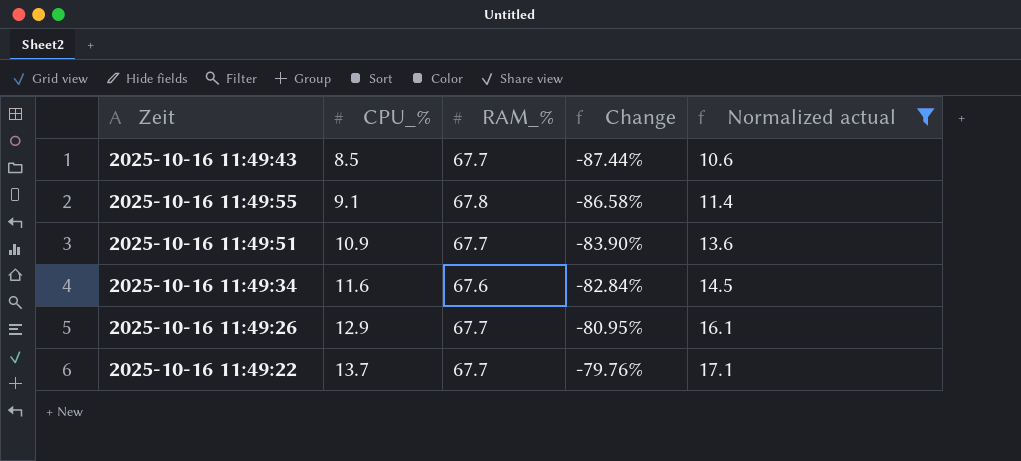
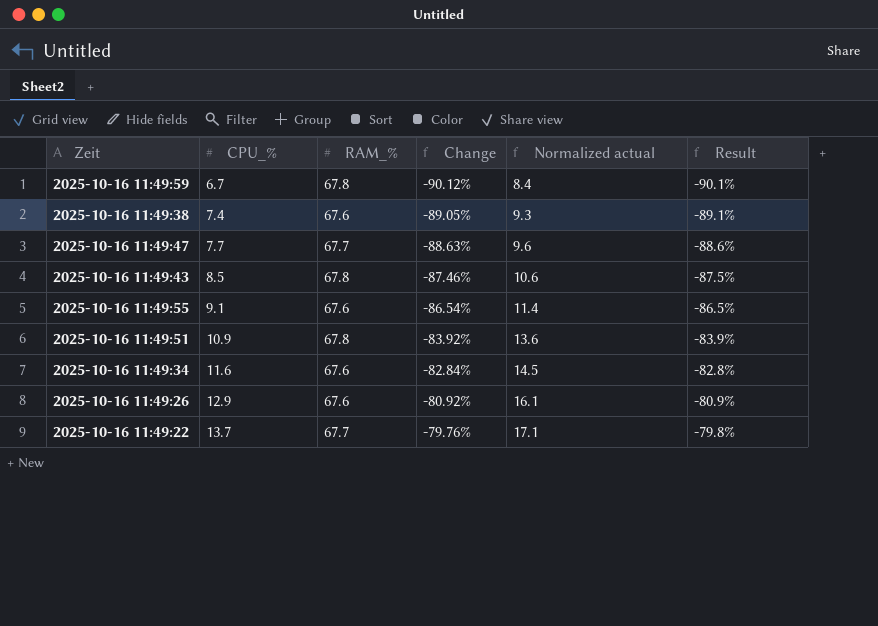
filter: Normalized actual >= 10.6 -> none
column Result | formula: none -> ([CPU_%] - [RAM_%]) / [RAM_%]
2025-10-16 11:49:43 | RAM_%: 67.7 -> 67.8
2025-10-16 11:49:43 | Change: -87.44% -> -87.46%
2025-10-16 11:49:55 | RAM_%: 67.8 -> 67.6
2025-10-16 11:49:55 | Change: -86.58% -> -86.54%
2025-10-16 11:49:51 | RAM_%: 67.7 -> 67.8
2025-10-16 11:49:51 | Change: -83.90% -> -83.92%
2025-10-16 11:49:26 | RAM_%: 67.7 -> 67.6
2025-10-16 11:49:26 | Change: -80.95% -> -80.92%

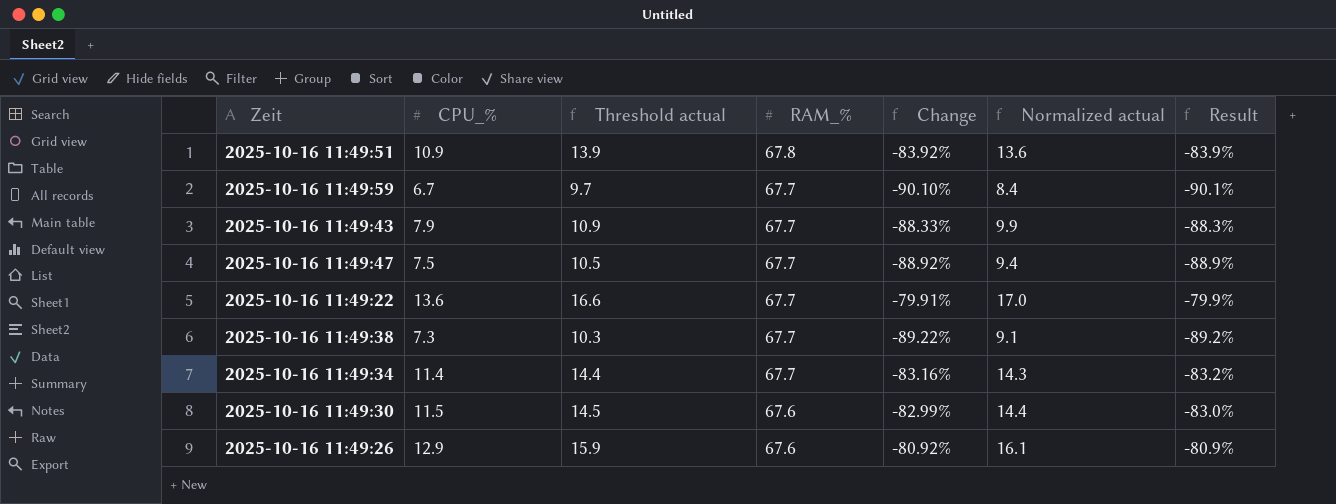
row order: CPU_% ascending -> RAM_% descending
column Threshold actual | formula: none -> [CPU_%] + 3
row 2025-10-16 11:49:55: 9.1 | 67.6 | -86.54% | 11.4 | -86.5% -> none
2025-10-16 11:49:59 | RAM_%: 67.8 -> 67.7
2025-10-16 11:49:59 | Change: -90.12% -> -90.10%
2025-10-16 11:49:43 | CPU_%: 8.5 -> 7.9
2025-10-16 11:49:43 | RAM_%: 67.8 -> 67.7
2025-10-16 11:49:43 | Change: -87.46% -> -88.33%
2025-10-16 11:49:43 | Normalized actual: 10.6 -> 9.9
2025-10-16 11:49:43 | Result: -87.5% -> -88.3%
2025-10-16 11:49:47 | CPU_%: 7.7 -> 7.5
2025-10-16 11:49:47 | Change: -88.63% -> -88.92%
2025-10-16 11:49:47 | Normalized actual: 9.6 -> 9.4
2025-10-16 11:49:47 | Result: -88.6% -> -88.9%
2025-10-16 11:49:22 | CPU_%: 13.7 -> 13.6
2025-10-16 11:49:22 | Change: -79.76% -> -79.91%
2025-10-16 11:49:22 | Normalized actual: 17.1 -> 17.0
2025-10-16 11:49:22 | Result: -79.8% -> -79.9%
2025-10-16 11:49:38 | CPU_%: 7.4 -> 7.3
2025-10-16 11:49:38 | RAM_%: 67.6 -> 67.7
2025-10-16 11:49:38 | Change: -89.05% -> -89.22%
2025-10-16 11:49:38 | Normalized actual: 9.3 -> 9.1
2025-10-16 11:49:38 | Result: -89.1% -> -89.2%
2025-10-16 11:49:34 | CPU_%: 11.6 -> 11.4
2025-10-16 11:49:34 | RAM_%: 67.6 -> 67.7
2025-10-16 11:49:34 | Change: -82.84% -> -83.16%
2025-10-16 11:49:34 | Normalized actual: 14.5 -> 14.3
2025-10-16 11:49:34 | Result: -82.8% -> -83.2%
row 2025-10-16 11:49:30: none -> 11.5 | 14.5 | 67.6 | -82.99% | 14.4 | -83.0%

